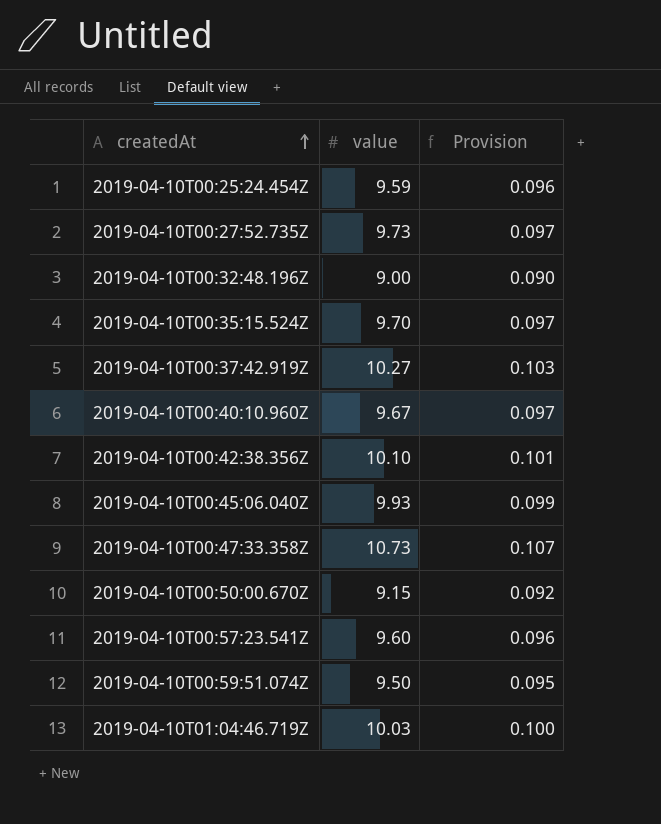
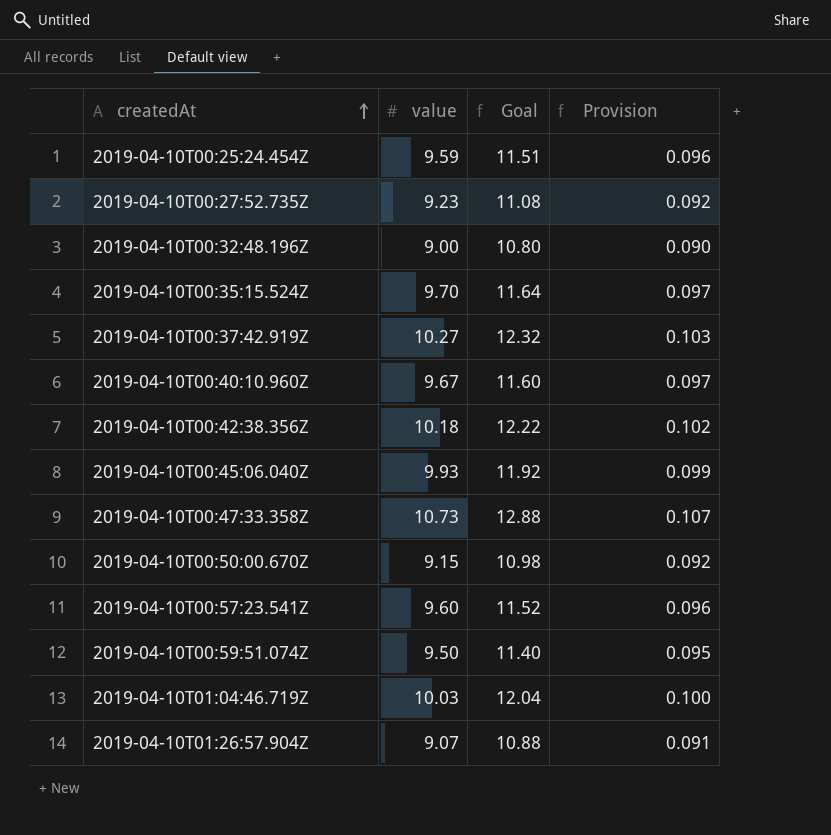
column Goal | formula: none -> [value] * 1.2
2019-04-10T00:27:52.735Z | value: 9.73 -> 9.23
2019-04-10T00:27:52.735Z | Provision: 0.097 -> 0.092
2019-04-10T00:42:38.356Z | value: 10.10 -> 10.18
2019-04-10T00:42:38.356Z | Provision: 0.101 -> 0.102
row 2019-04-10T01:26:57.904Z: none -> 9.07 | 10.88 | 0.091

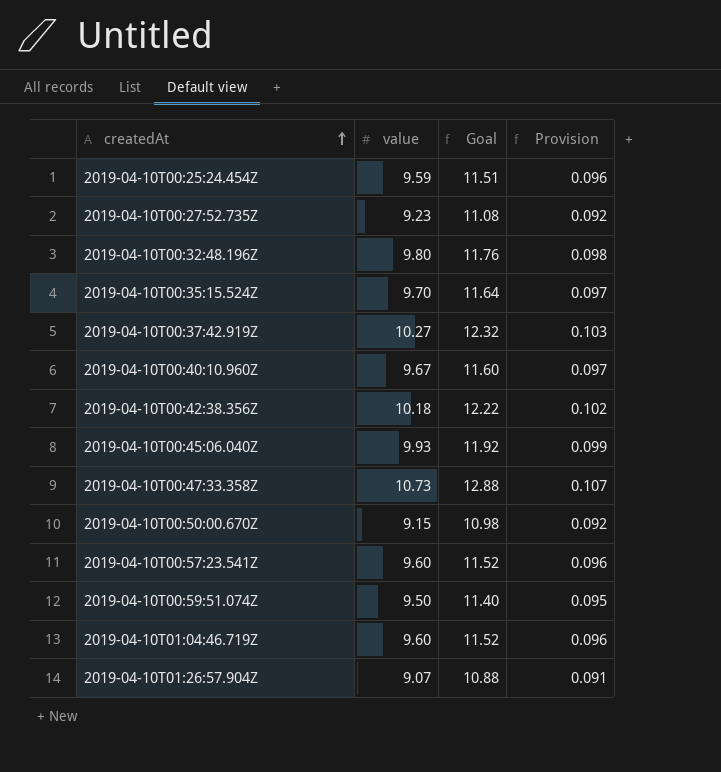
2019-04-10T00:32:48.196Z | value: 9.00 -> 9.80
2019-04-10T00:32:48.196Z | Goal: 10.80 -> 11.76
2019-04-10T00:32:48.196Z | Provision: 0.090 -> 0.098
2019-04-10T01:04:46.719Z | value: 10.03 -> 9.60
2019-04-10T01:04:46.719Z | Goal: 12.04 -> 11.52
2019-04-10T01:04:46.719Z | Provision: 0.100 -> 0.096

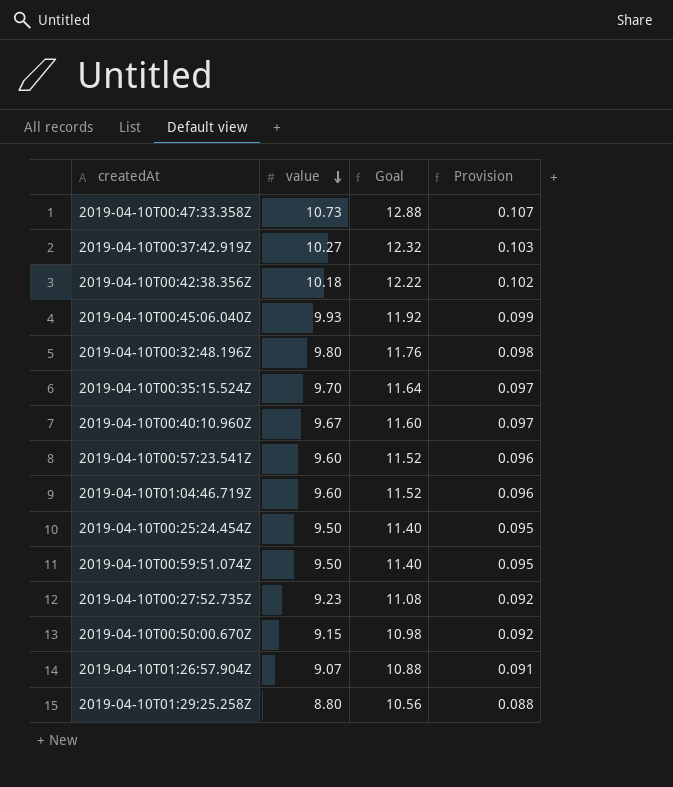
row order: createdAt ascending -> value descending
2019-04-10T00:25:24.454Z | value: 9.59 -> 9.50
2019-04-10T00:25:24.454Z | Goal: 11.51 -> 11.40
2019-04-10T00:25:24.454Z | Provision: 0.096 -> 0.095
row 2019-04-10T01:29:25.258Z: none -> 8.80 | 10.56 | 0.088

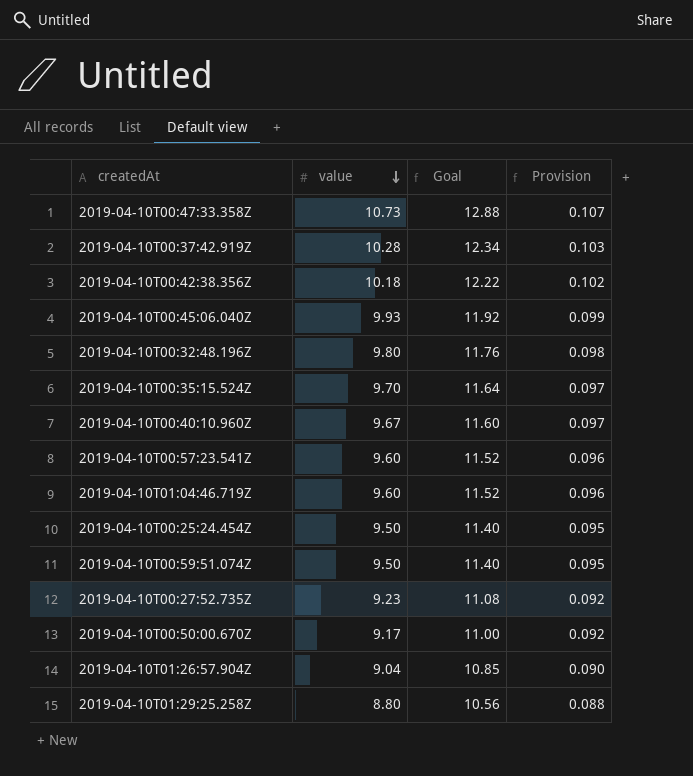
2019-04-10T00:37:42.919Z | value: 10.27 -> 10.28
2019-04-10T00:37:42.919Z | Goal: 12.32 -> 12.34
2019-04-10T00:50:00.670Z | value: 9.15 -> 9.17
2019-04-10T00:50:00.670Z | Goal: 10.98 -> 11.00
2019-04-10T01:26:57.904Z | value: 9.07 -> 9.04
2019-04-10T01:26:57.904Z | Goal: 10.88 -> 10.85
2019-04-10T01:26:57.904Z | Provision: 0.091 -> 0.090

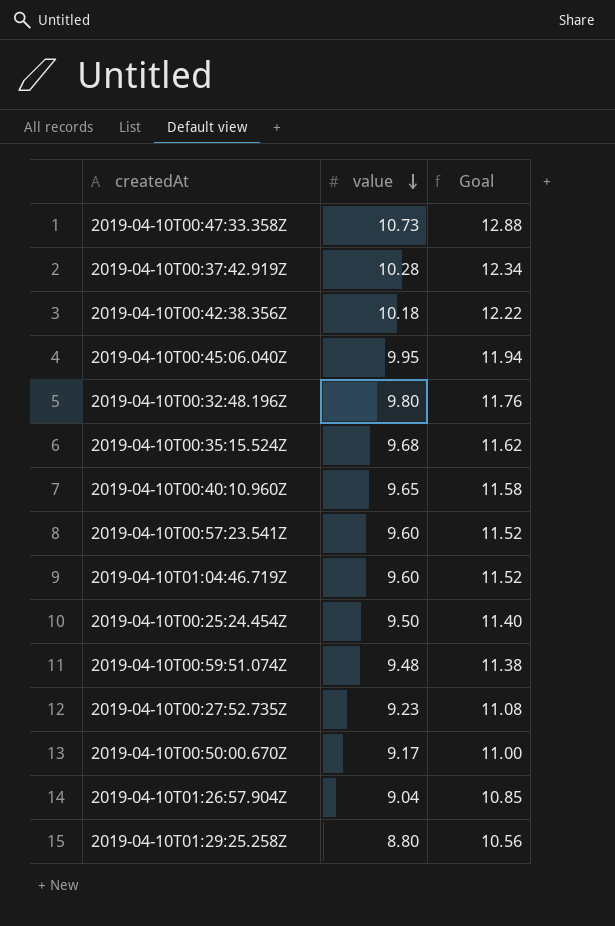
column Provision | formula: [value] * 0.01 -> none
2019-04-10T00:45:06.040Z | value: 9.93 -> 9.95
2019-04-10T00:45:06.040Z | Goal: 11.92 -> 11.94
2019-04-10T00:35:15.524Z | value: 9.70 -> 9.68
2019-04-10T00:35:15.524Z | Goal: 11.64 -> 11.62
2019-04-10T00:40:10.960Z | value: 9.67 -> 9.65
2019-04-10T00:40:10.960Z | Goal: 11.60 -> 11.58
2019-04-10T00:59:51.074Z | value: 9.50 -> 9.48
2019-04-10T00:59:51.074Z | Goal: 11.40 -> 11.38

